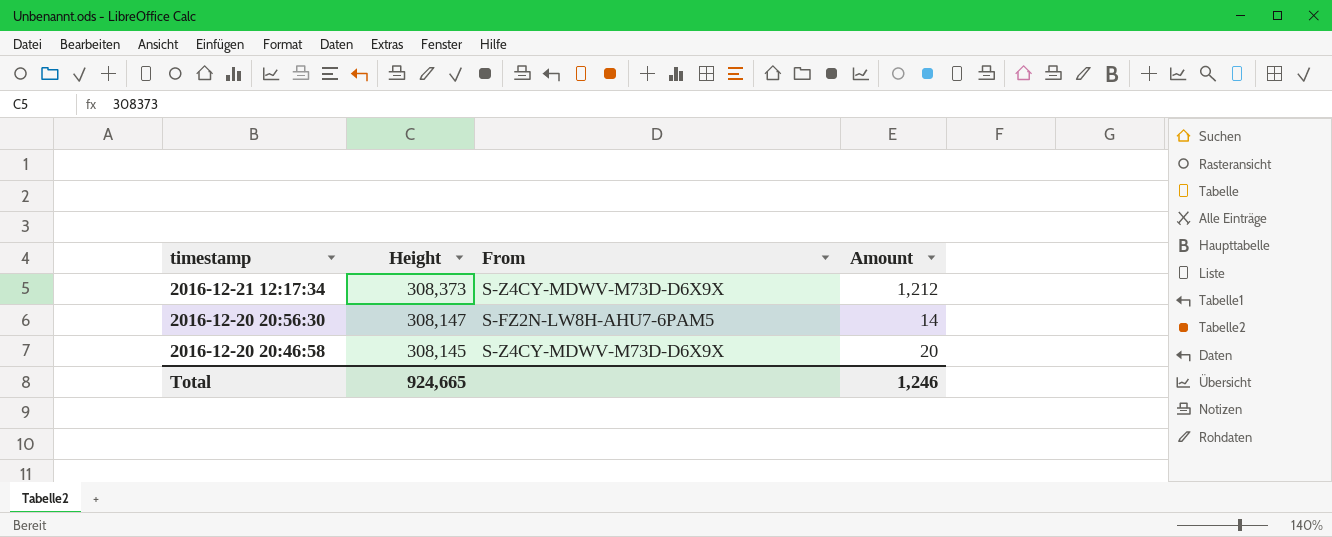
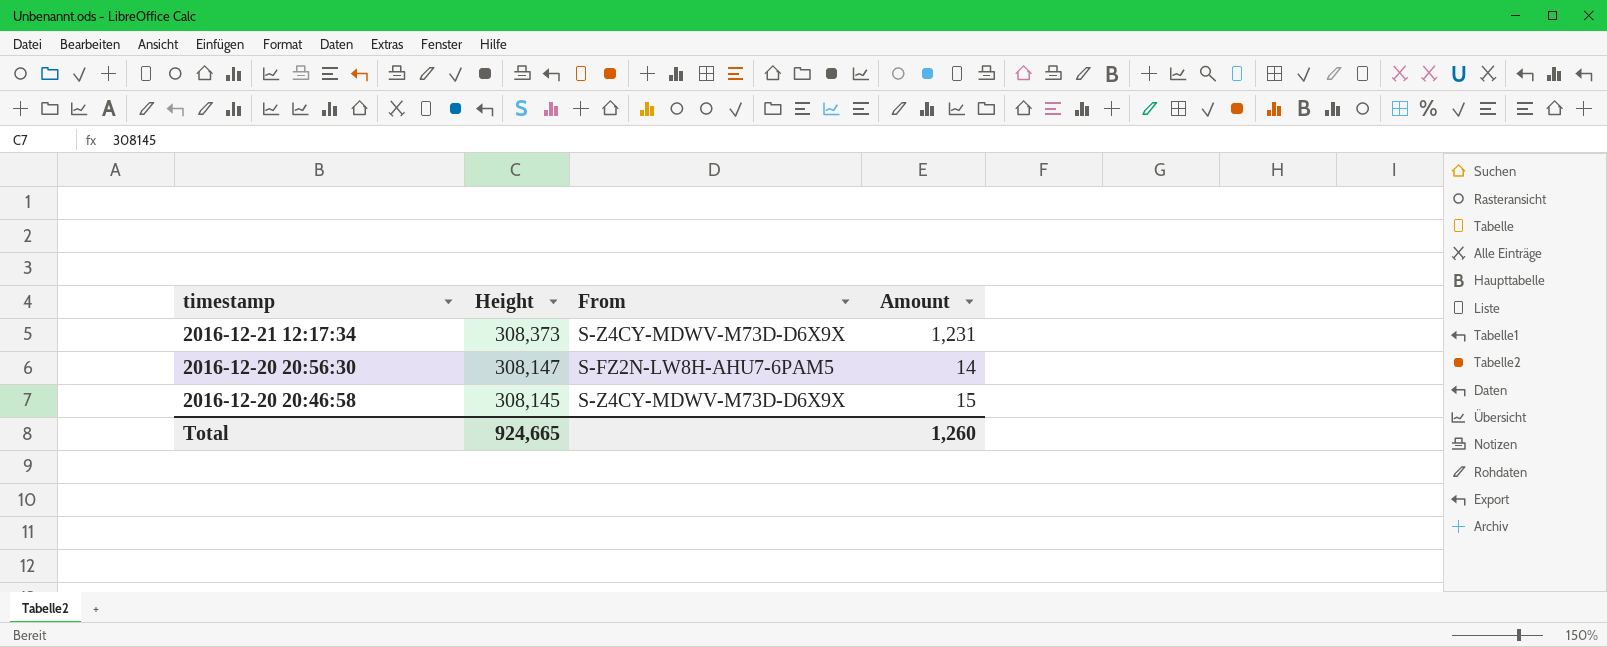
2016-12-21 12:17:34 | Amount: 1,212 -> 1,231
2016-12-20 20:46:58 | Amount: 20 -> 15
Total | Amount: 1,246 -> 1,260

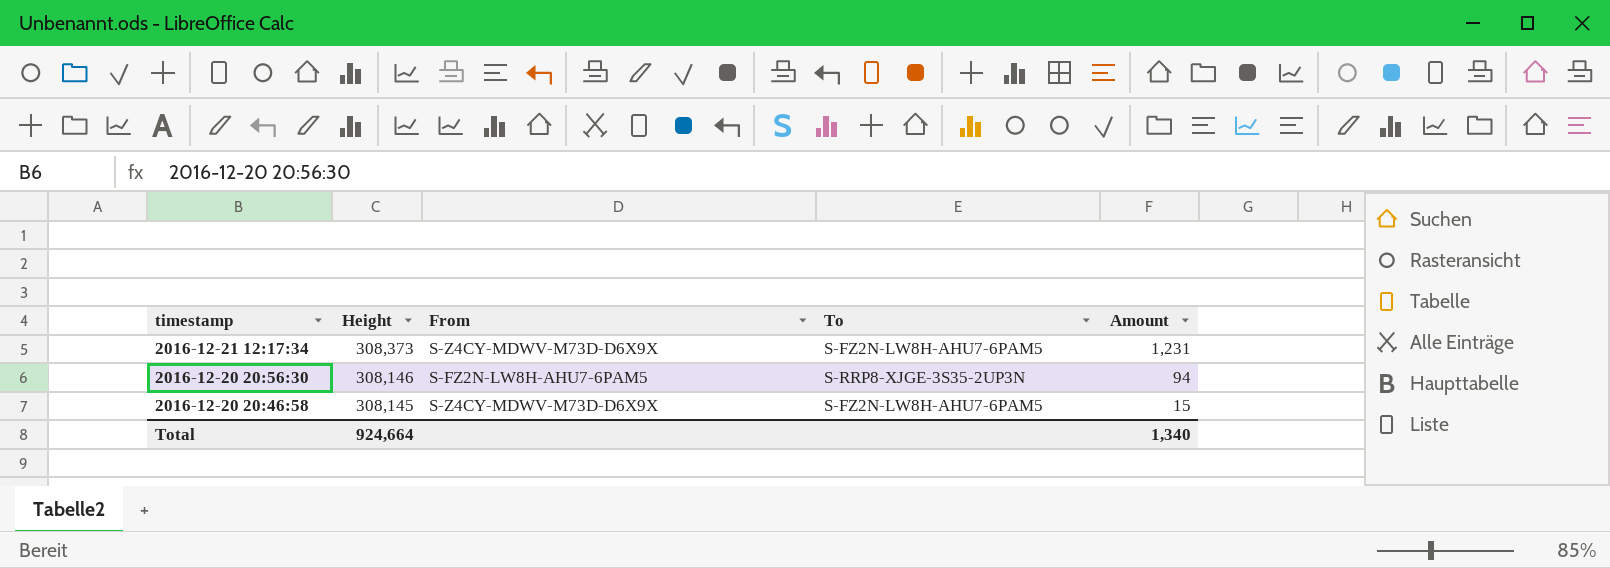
column To | position: none -> 4
2016-12-20 20:56:30 | Height: 308,147 -> 308,146
2016-12-20 20:56:30 | Amount: 14 -> 94
Total | Height: 924,665 -> 924,664
Total | Amount: 1,260 -> 1,340

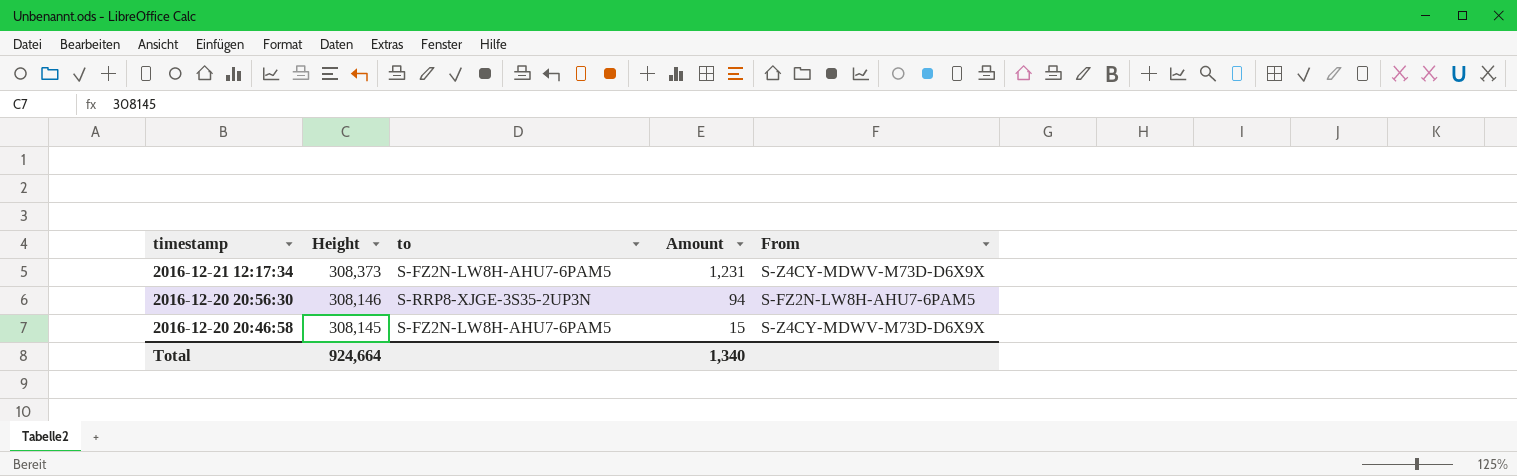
column name: To -> to
column From | position: 3 -> 5

